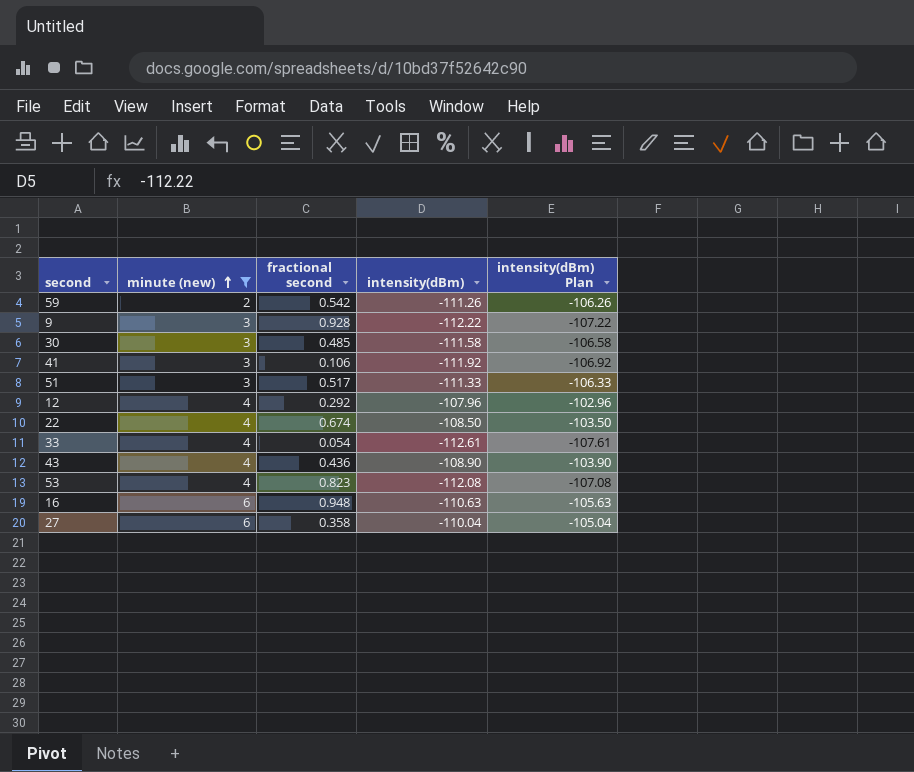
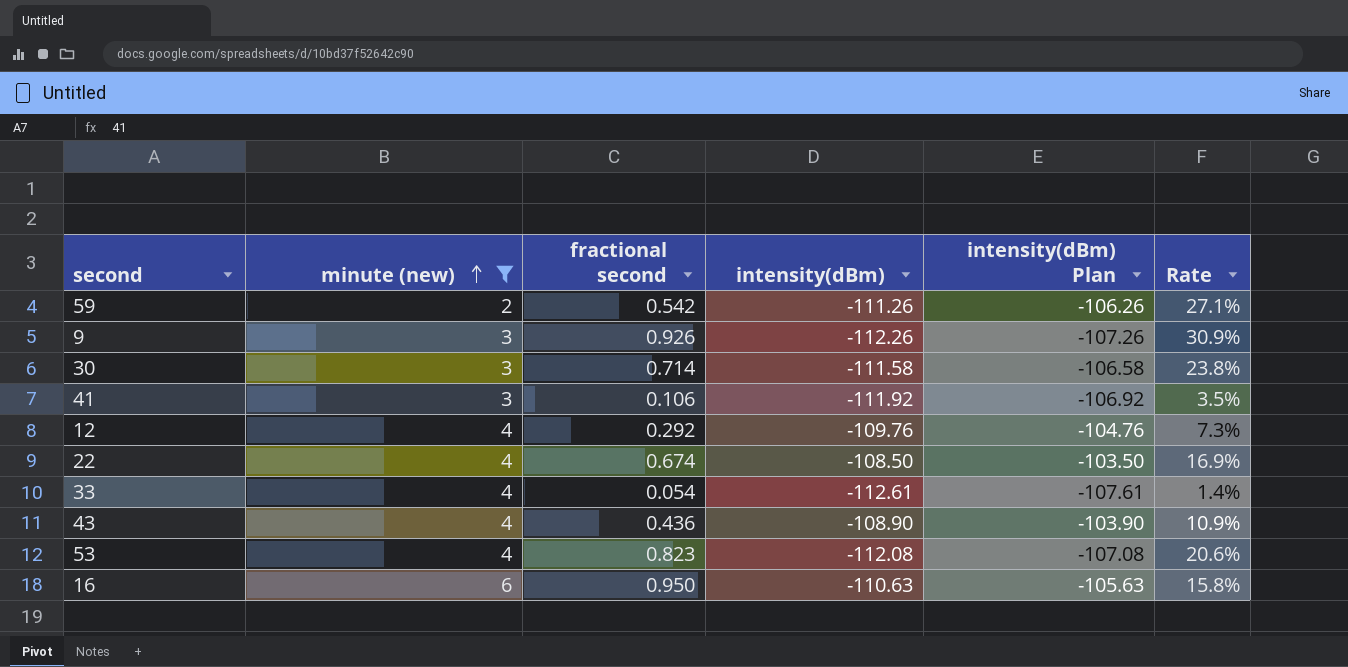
column Rate | formula: none -> [fractional second] / [minute (new)]
row 51: 3 | 0.517 | -111.33 | -106.33 -> none
row 27: 6 | 0.358 | -110.04 | -105.04 -> none
9 | fractional second: 0.928 -> 0.926
9 | intensity(dBm): -112.22 -> -112.26
9 | intensity(dBm) Plan: -107.22 -> -107.26
30 | fractional second: 0.485 -> 0.714
12 | intensity(dBm): -107.96 -> -109.76
12 | intensity(dBm) Plan: -102.96 -> -104.76
16 | fractional second: 0.948 -> 0.950

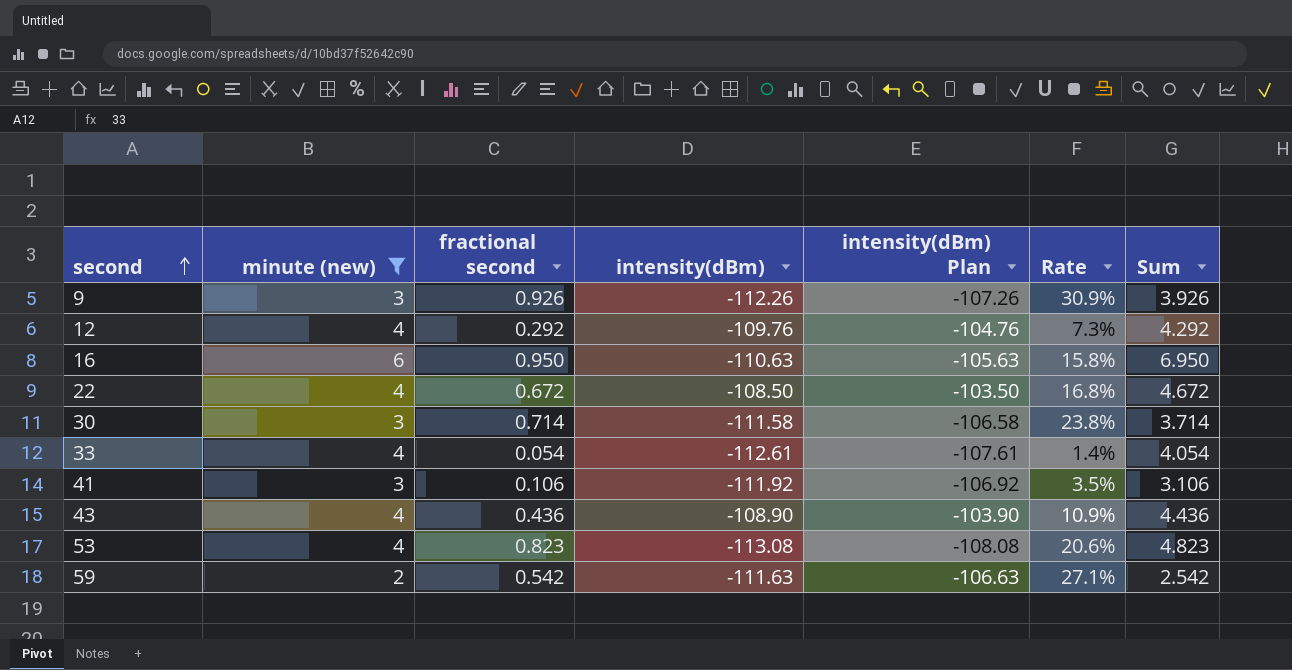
row order: minute (new) ascending -> second ascending
column Sum | formula: none -> [minute (new)] + [fractional second]
22 | fractional second: 0.674 -> 0.672
22 | Rate: 16.9% -> 16.8%
53 | intensity(dBm): -112.08 -> -113.08
53 | intensity(dBm) Plan: -107.08 -> -108.08
59 | intensity(dBm): -111.26 -> -111.63
59 | intensity(dBm) Plan: -106.26 -> -106.63

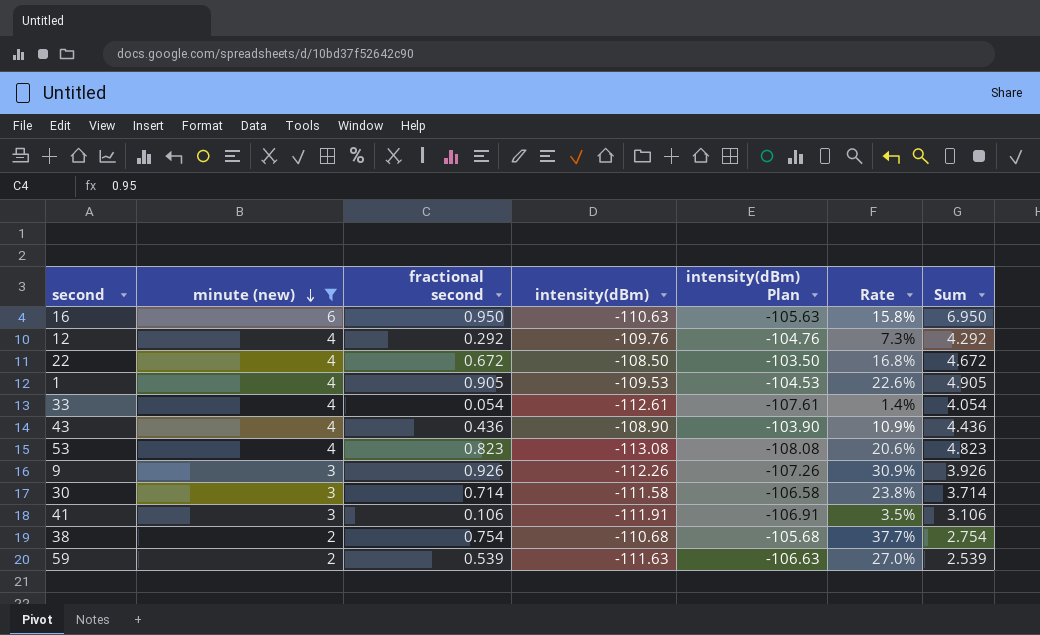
row order: second ascending -> minute (new) descending
row 1: none -> 4 | 0.905 | -109.53 | -104.53 | 22.6% | 4.905
41 | intensity(dBm): -111.92 -> -111.91
41 | intensity(dBm) Plan: -106.92 -> -106.91
row 38: none -> 2 | 0.754 | -110.68 | -105.68 | 37.7% | 2.754
59 | fractional second: 0.542 -> 0.539
59 | Rate: 27.1% -> 27.0%
59 | Sum: 2.542 -> 2.539

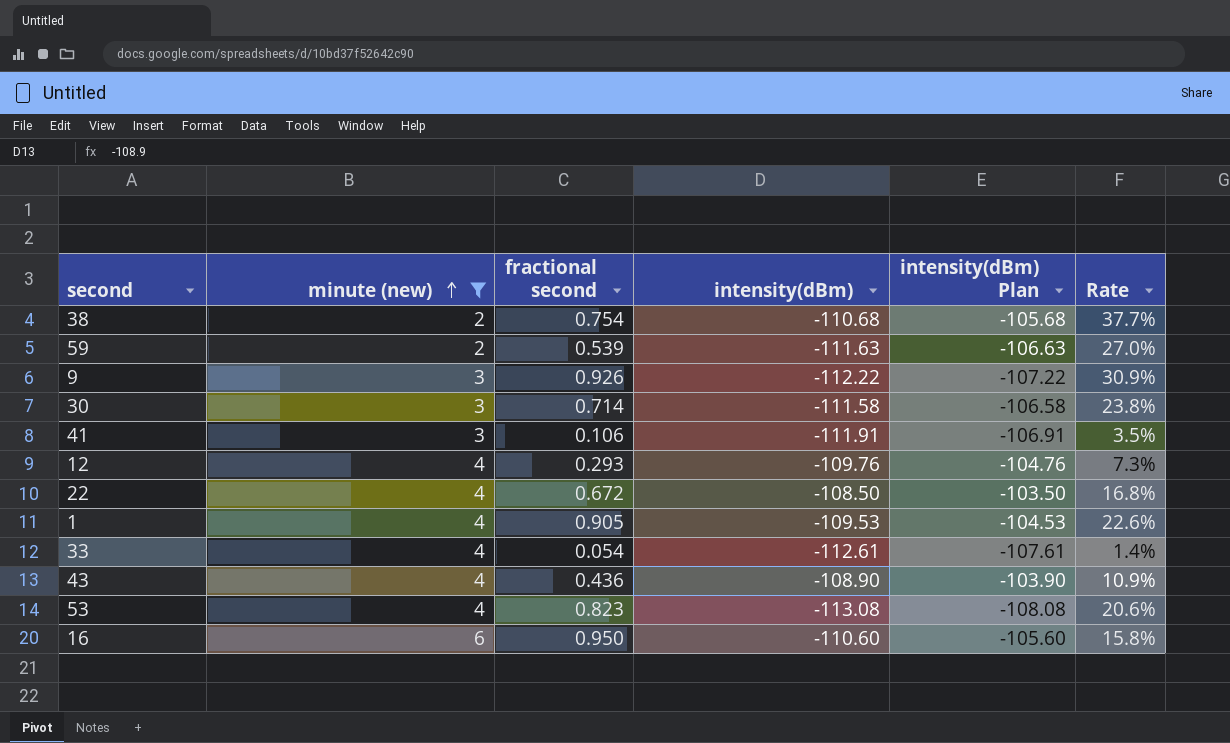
row order: minute (new) descending -> minute (new) ascending
column Sum | formula: [minute (new)] + [fractional second] -> none
9 | intensity(dBm): -112.26 -> -112.22
9 | intensity(dBm) Plan: -107.26 -> -107.22
12 | fractional second: 0.292 -> 0.293
16 | intensity(dBm): -110.63 -> -110.60
16 | intensity(dBm) Plan: -105.63 -> -105.60

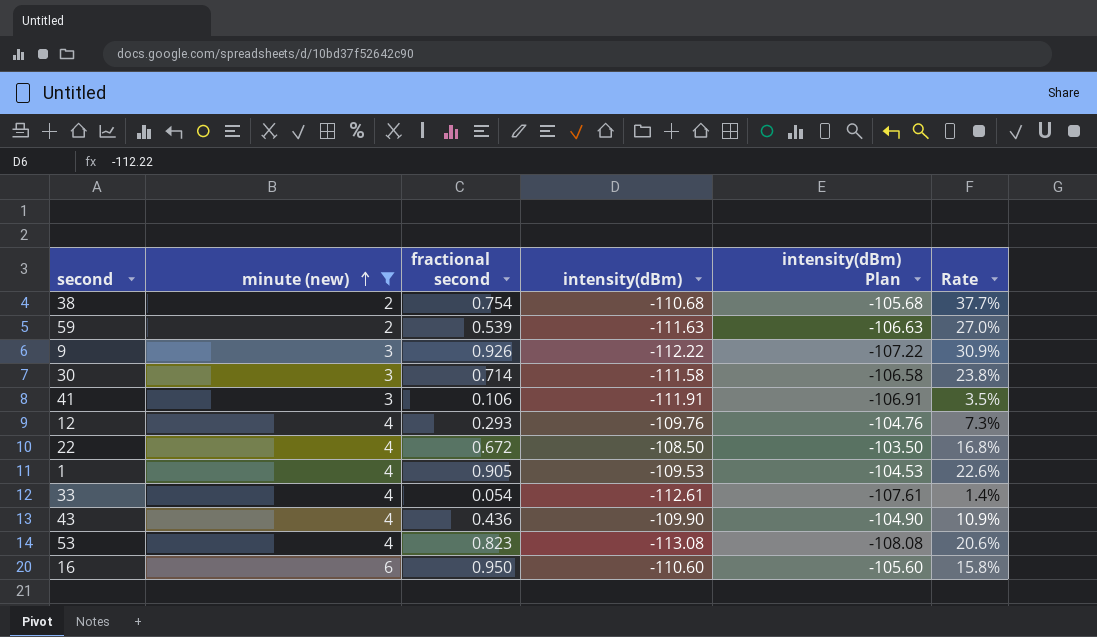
43 | intensity(dBm): -108.90 -> -109.90
43 | intensity(dBm) Plan: -103.90 -> -104.90

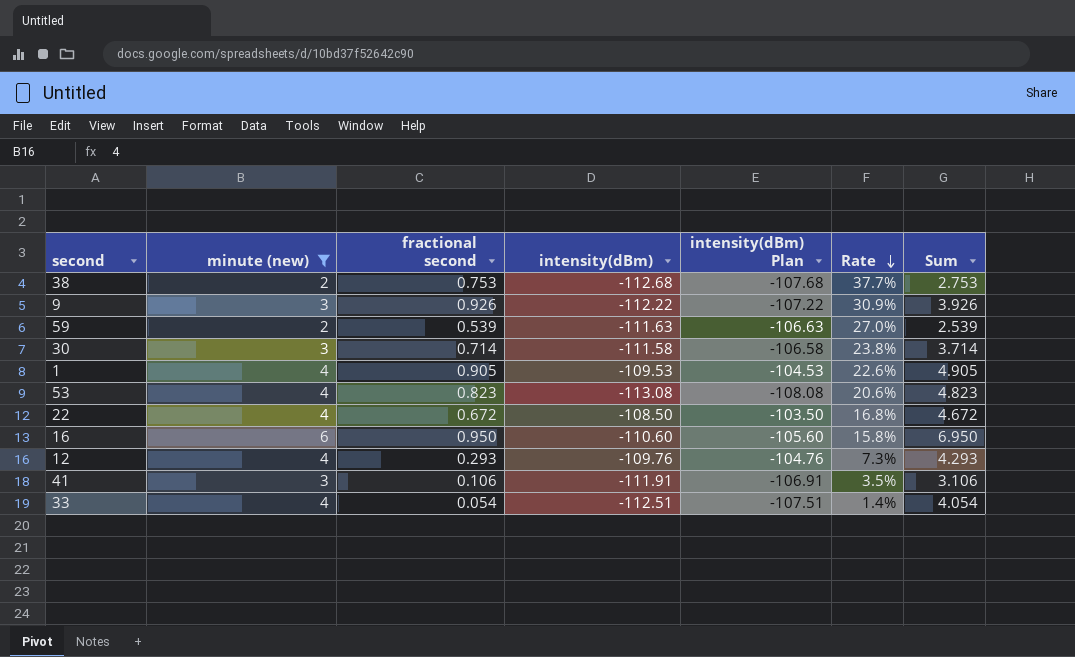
row order: minute (new) ascending -> Rate descending
column Sum | formula: none -> [minute (new)] + [fractional second]
row 43: 4 | 0.436 | -109.90 | -104.90 | 10.9% -> none
38 | fractional second: 0.754 -> 0.753
38 | intensity(dBm): -110.68 -> -112.68
38 | intensity(dBm) Plan: -105.68 -> -107.68
33 | intensity(dBm): -112.61 -> -112.51
33 | intensity(dBm) Plan: -107.61 -> -107.51

